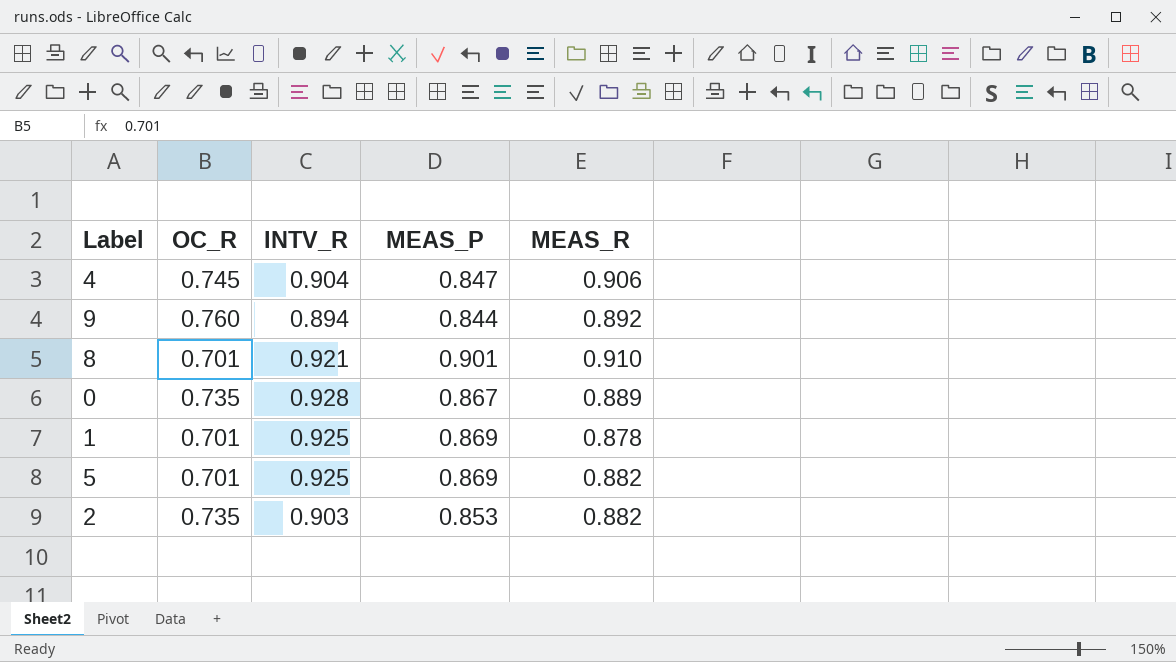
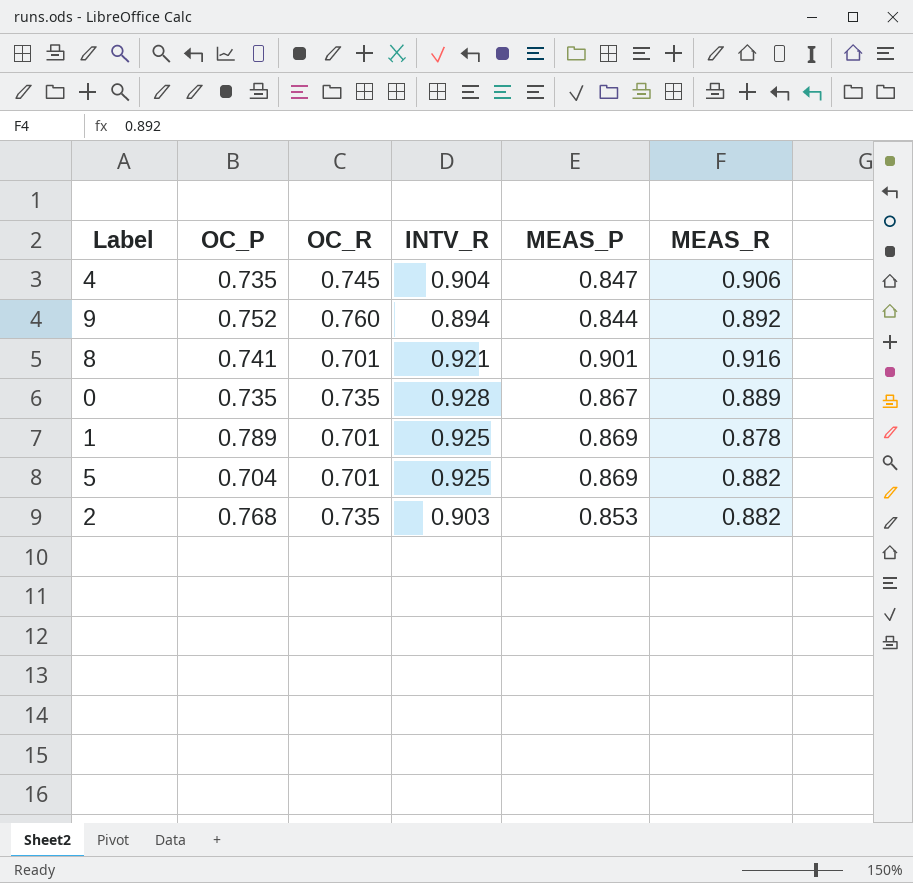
column OC_P | position: none -> 2
8 | MEAS_R: 0.910 -> 0.916

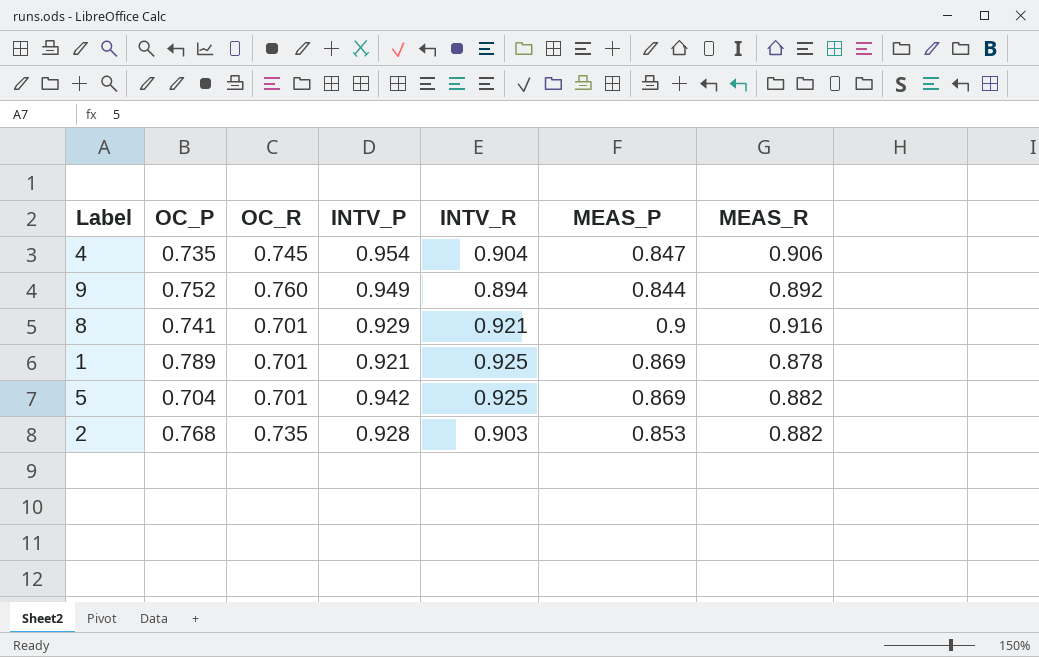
column INTV_P | position: none -> 4
row 0: 0.735 | 0.735 | 0.928 | 0.867 | 0.889 -> none
8 | MEAS_P: 0.901 -> 0.9

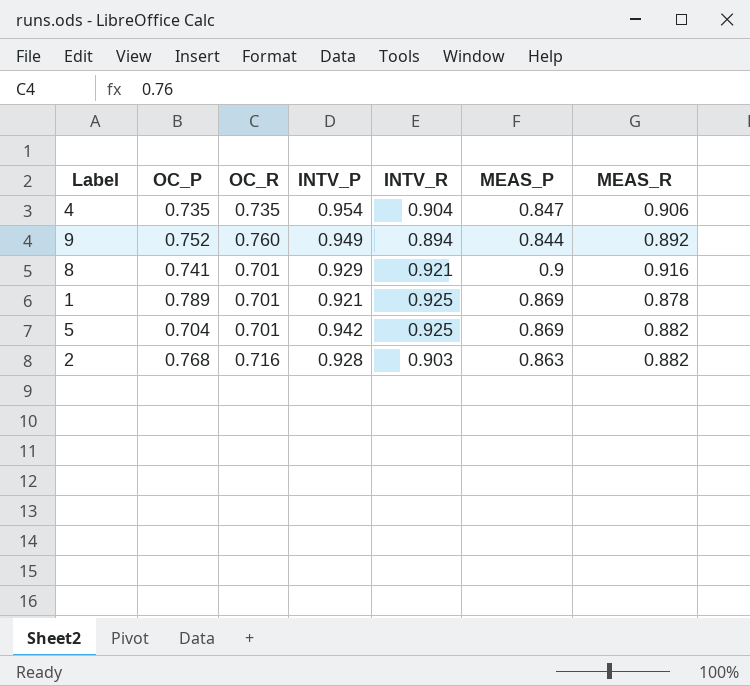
4 | OC_R: 0.745 -> 0.735
2 | OC_R: 0.735 -> 0.716
2 | MEAS_P: 0.853 -> 0.863

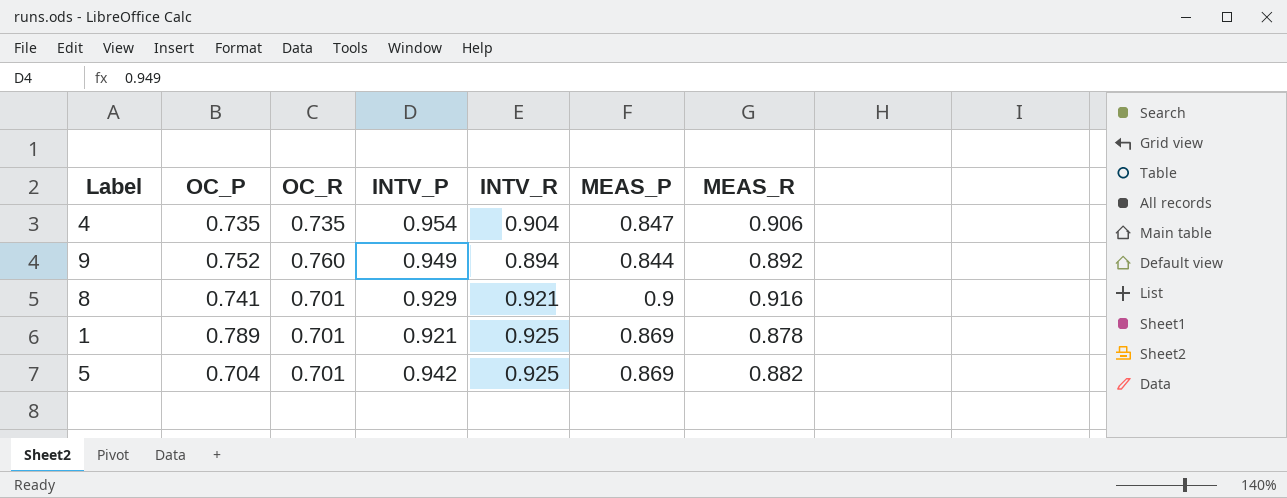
row 2: 0.768 | 0.716 | 0.928 | 0.903 | 0.863 | 0.882 -> none

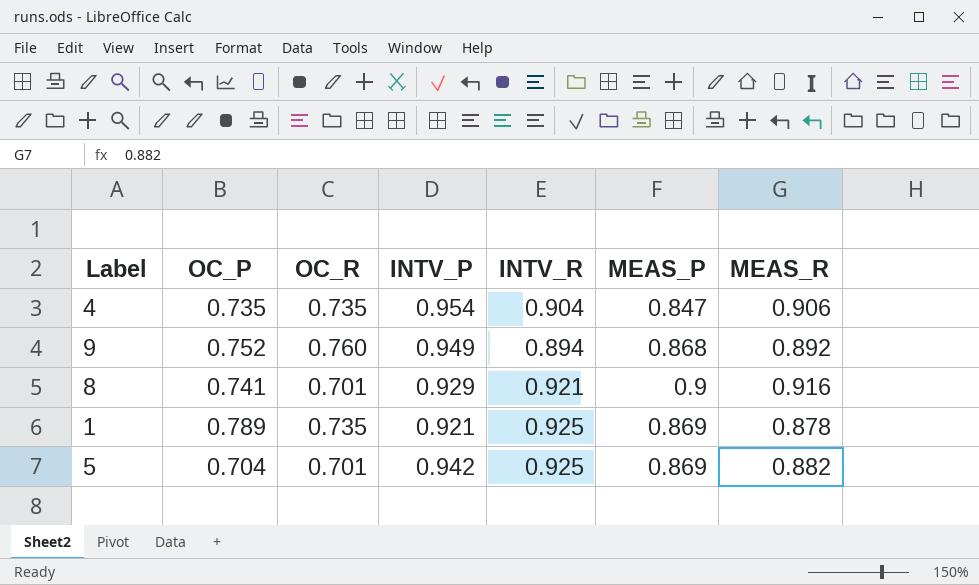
9 | MEAS_P: 0.844 -> 0.868
1 | OC_R: 0.701 -> 0.735

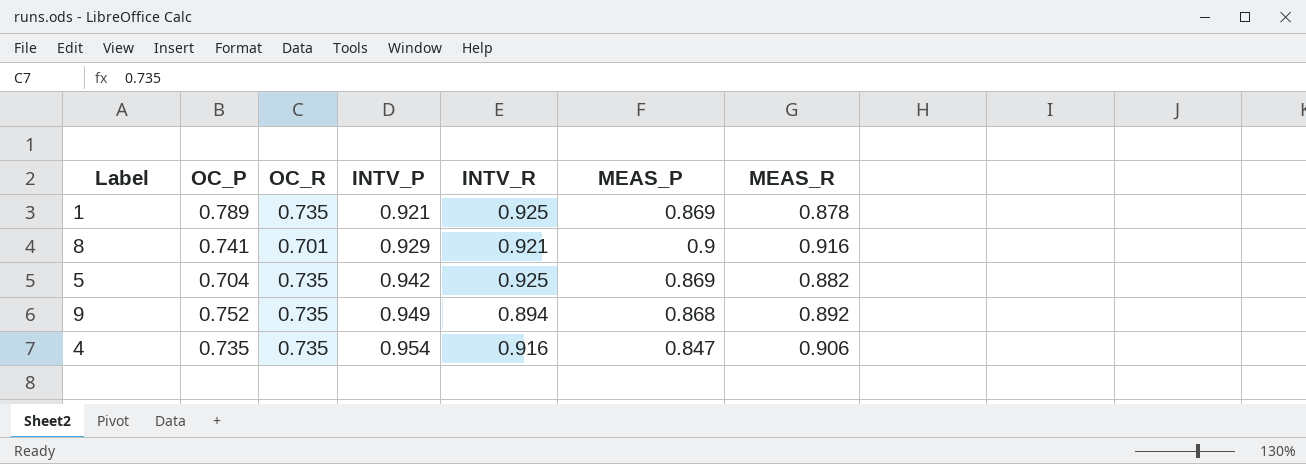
row order: none -> INTV_P ascending
5 | OC_R: 0.701 -> 0.735
9 | OC_R: 0.760 -> 0.735
4 | INTV_R: 0.904 -> 0.916

